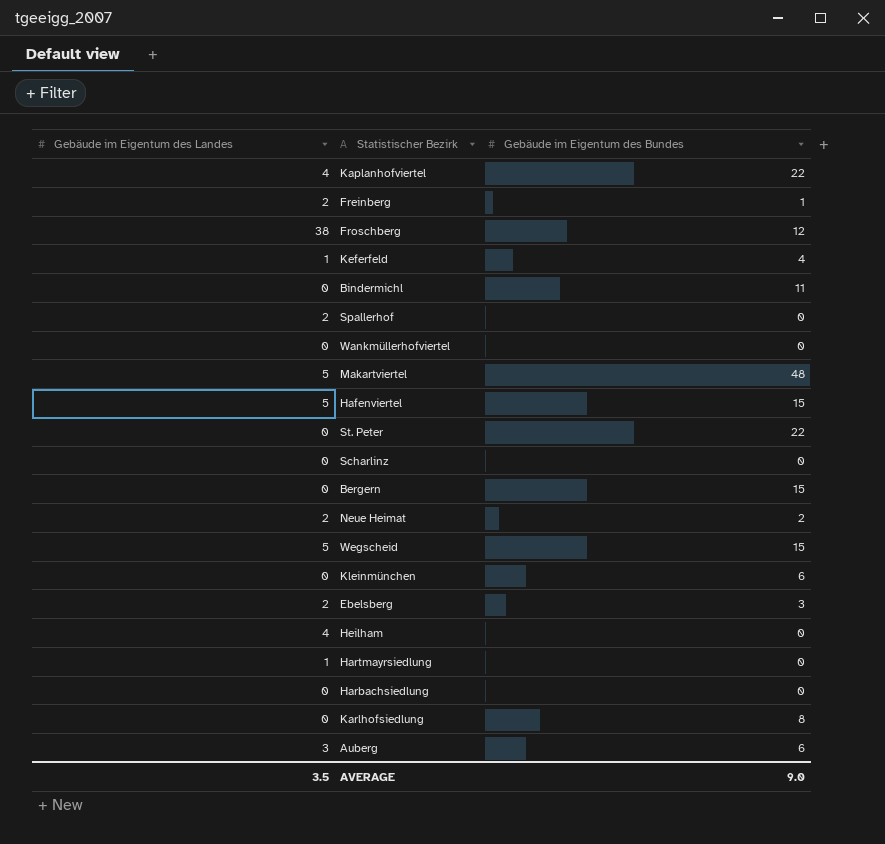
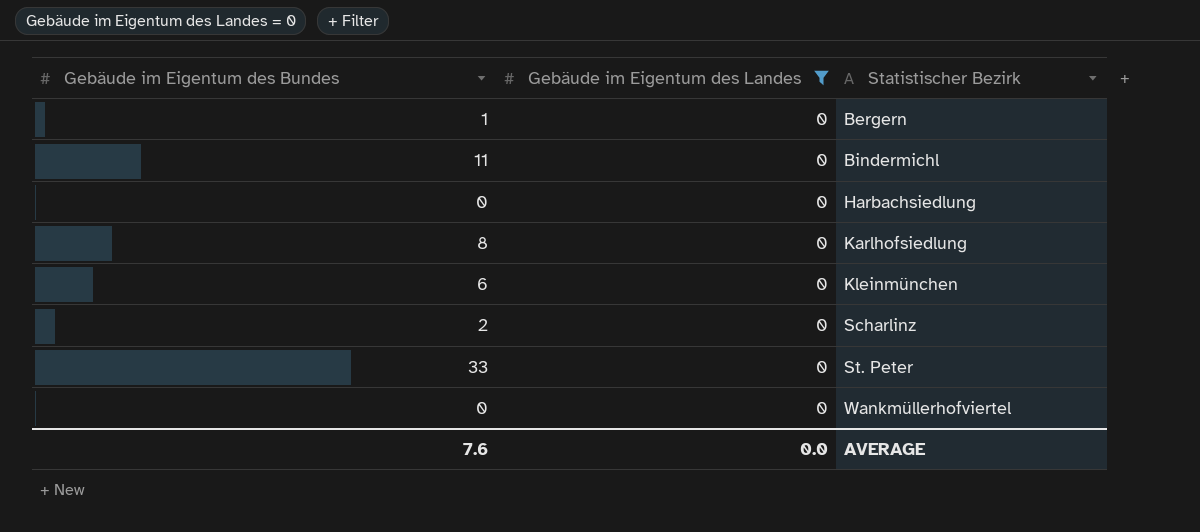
filter: none -> Gebäude im Eigentum des Landes = 0
row order: none -> Statistischer Bezirk ascending
column Gebäude im Eigentum des Bundes | position: 3 -> 1
Bergern | Gebäude im Eigentum des Bundes: 15 -> 1
Scharlinz | Gebäude im Eigentum des Bundes: 0 -> 2
St. Peter | Gebäude im Eigentum des Bundes: 22 -> 33
AVERAGE | Gebäude im Eigentum des Bundes: 9.0 -> 7.6
AVERAGE | Gebäude im Eigentum des Landes: 3.5 -> 0.0

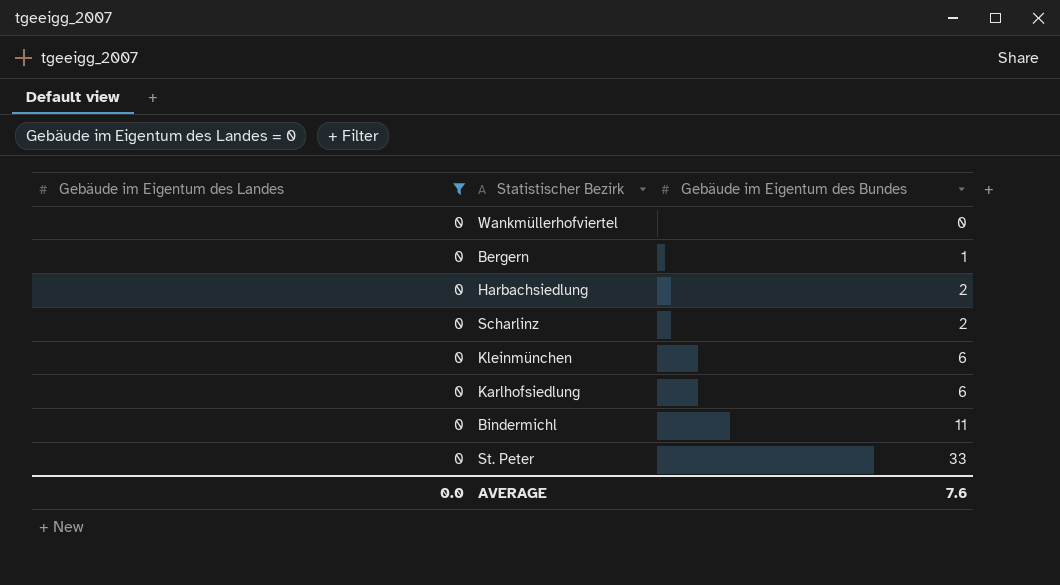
row order: Statistischer Bezirk ascending -> Gebäude im Eigentum des Bundes ascending
column Gebäude im Eigentum des Bundes | position: 1 -> 3
Harbachsiedlung | Gebäude im Eigentum des Bundes: 0 -> 2
Karlhofsiedlung | Gebäude im Eigentum des Bundes: 8 -> 6

